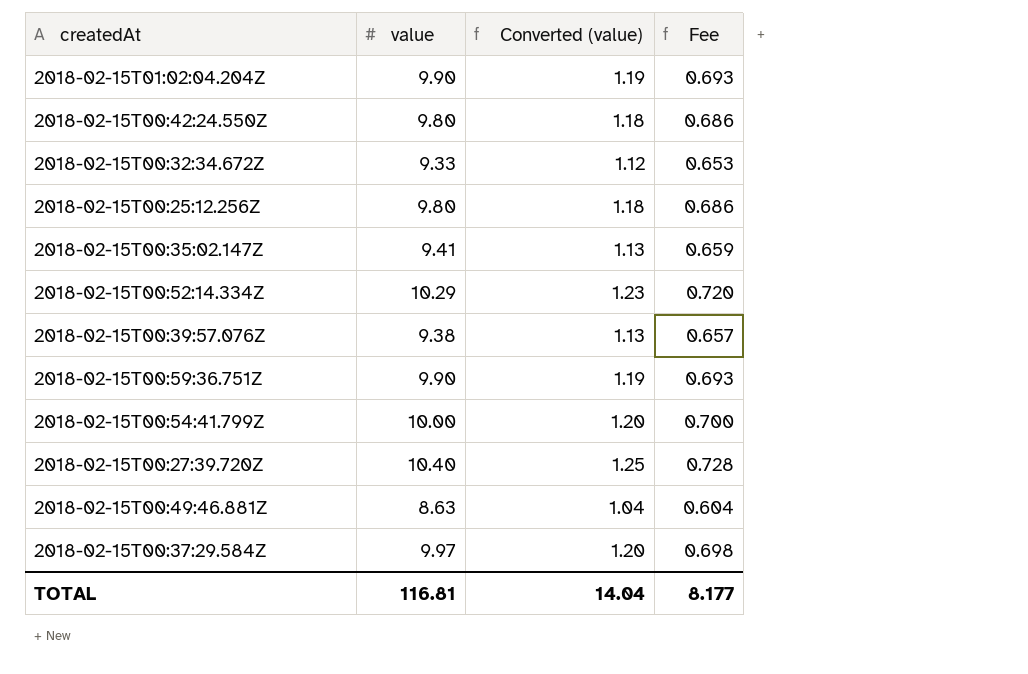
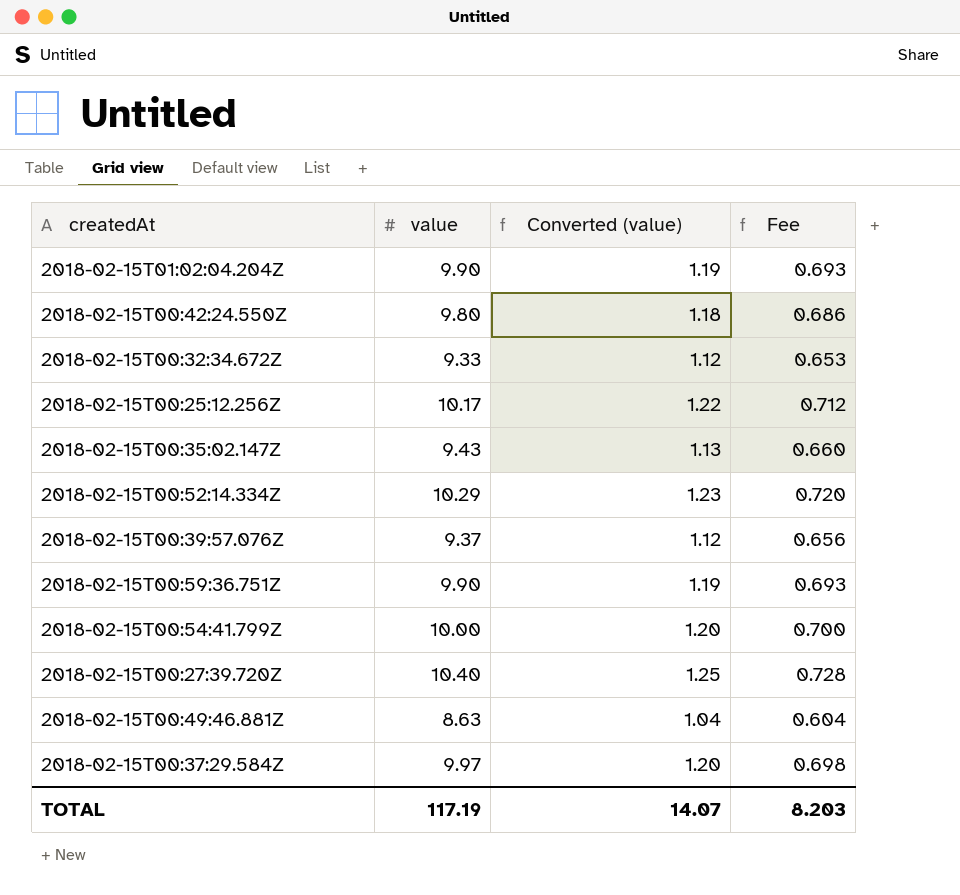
2018-02-15T00:25:12.256Z | value: 9.80 -> 10.17
2018-02-15T00:25:12.256Z | Converted (value): 1.18 -> 1.22
2018-02-15T00:25:12.256Z | Fee: 0.686 -> 0.712
2018-02-15T00:35:02.147Z | value: 9.41 -> 9.43
2018-02-15T00:35:02.147Z | Fee: 0.659 -> 0.660
2018-02-15T00:39:57.076Z | value: 9.38 -> 9.37
2018-02-15T00:39:57.076Z | Converted (value): 1.13 -> 1.12
2018-02-15T00:39:57.076Z | Fee: 0.657 -> 0.656
TOTAL | value: 116.81 -> 117.19
TOTAL | Converted (value): 14.04 -> 14.07
TOTAL | Fee: 8.177 -> 8.203

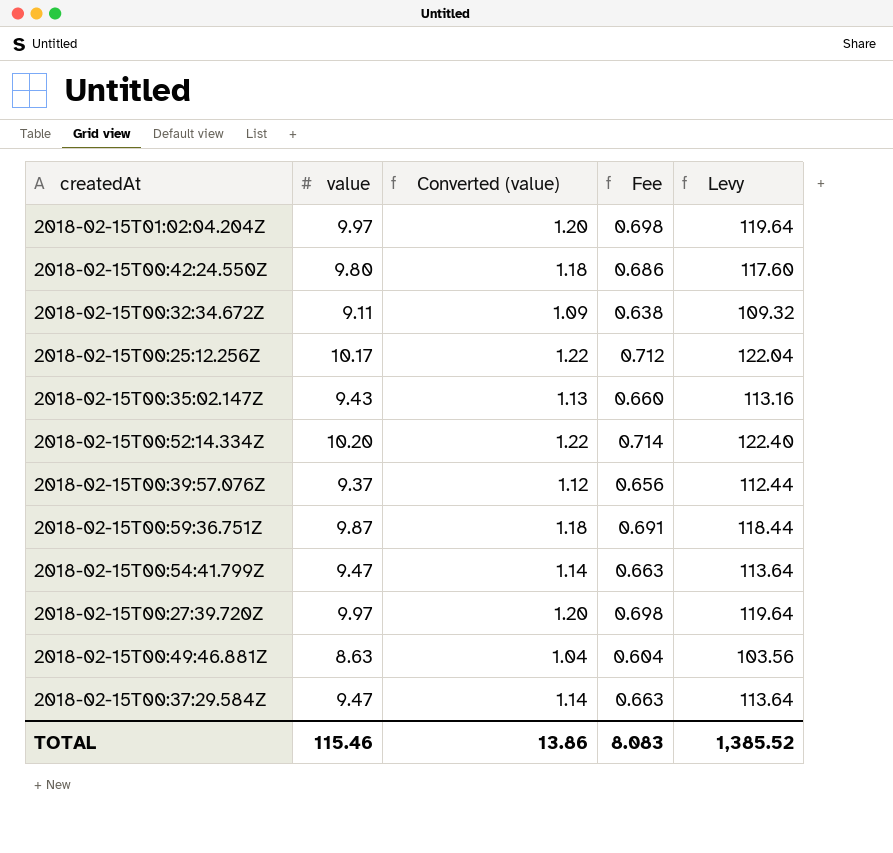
column Levy | formula: none -> [value] * 12
2018-02-15T01:02:04.204Z | value: 9.90 -> 9.97
2018-02-15T01:02:04.204Z | Converted (value): 1.19 -> 1.20
2018-02-15T01:02:04.204Z | Fee: 0.693 -> 0.698
2018-02-15T00:32:34.672Z | value: 9.33 -> 9.11
2018-02-15T00:32:34.672Z | Converted (value): 1.12 -> 1.09
2018-02-15T00:32:34.672Z | Fee: 0.653 -> 0.638
2018-02-15T00:52:14.334Z | value: 10.29 -> 10.20
2018-02-15T00:52:14.334Z | Converted (value): 1.23 -> 1.22
2018-02-15T00:52:14.334Z | Fee: 0.720 -> 0.714
2018-02-15T00:59:36.751Z | value: 9.90 -> 9.87
2018-02-15T00:59:36.751Z | Converted (value): 1.19 -> 1.18
2018-02-15T00:59:36.751Z | Fee: 0.693 -> 0.691
2018-02-15T00:54:41.799Z | value: 10.00 -> 9.47
2018-02-15T00:54:41.799Z | Converted (value): 1.20 -> 1.14
2018-02-15T00:54:41.799Z | Fee: 0.700 -> 0.663
2018-02-15T00:27:39.720Z | value: 10.40 -> 9.97
2018-02-15T00:27:39.720Z | Converted (value): 1.25 -> 1.20
2018-02-15T00:27:39.720Z | Fee: 0.728 -> 0.698
2018-02-15T00:37:29.584Z | value: 9.97 -> 9.47
2018-02-15T00:37:29.584Z | Converted (value): 1.20 -> 1.14
2018-02-15T00:37:29.584Z | Fee: 0.698 -> 0.663
TOTAL | value: 117.19 -> 115.46
TOTAL | Converted (value): 14.07 -> 13.86
TOTAL | Fee: 8.203 -> 8.083

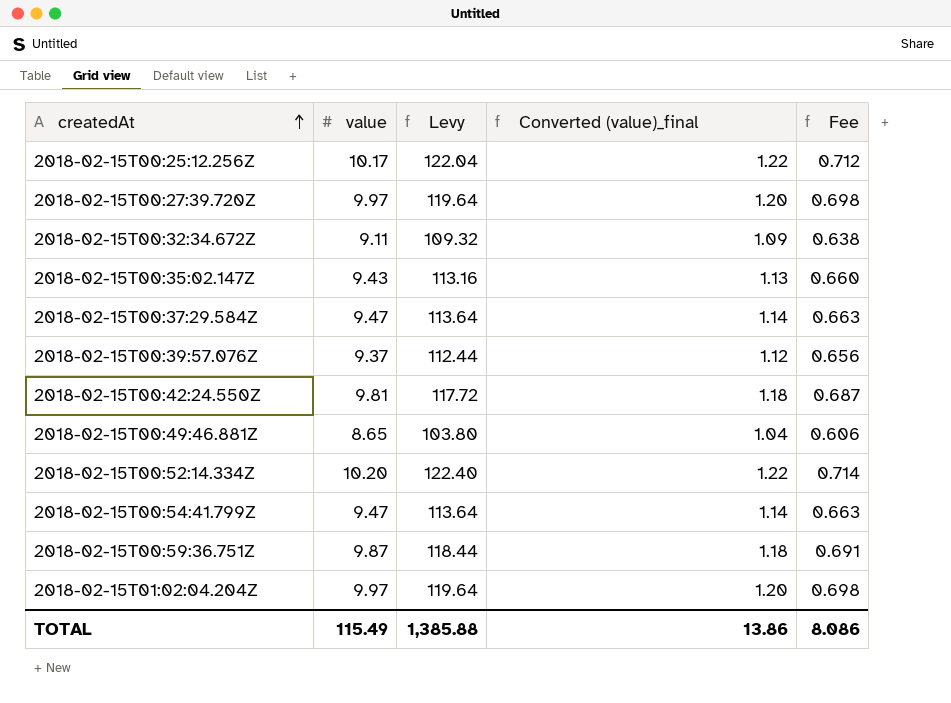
row order: none -> createdAt ascending
column Levy | position: 5 -> 3
column name: Converted (value) -> Converted (value)_final
2018-02-15T00:42:24.550Z | value: 9.80 -> 9.81
2018-02-15T00:42:24.550Z | Levy: 117.60 -> 117.72
2018-02-15T00:42:24.550Z | Fee: 0.686 -> 0.687
2018-02-15T00:49:46.881Z | value: 8.63 -> 8.65
2018-02-15T00:49:46.881Z | Levy: 103.56 -> 103.80
2018-02-15T00:49:46.881Z | Fee: 0.604 -> 0.606
TOTAL | value: 115.46 -> 115.49
TOTAL | Levy: 1,385.52 -> 1,385.88
TOTAL | Fee: 8.083 -> 8.086

